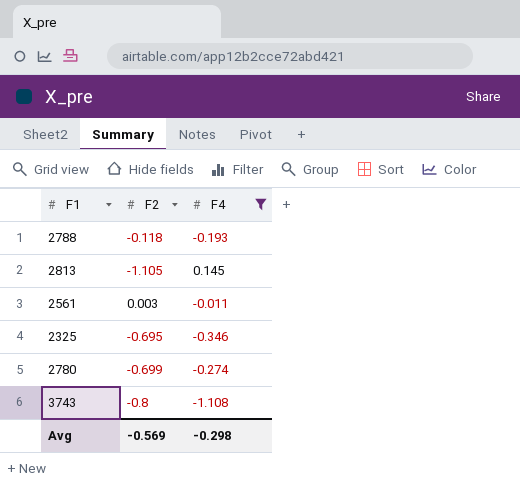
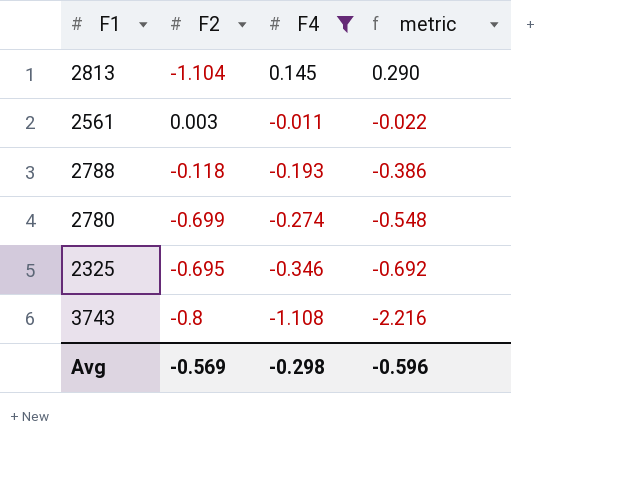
row order: none -> F4 descending
column metric | formula: none -> [F4] * 2
2813 | F2: -1.105 -> -1.104

